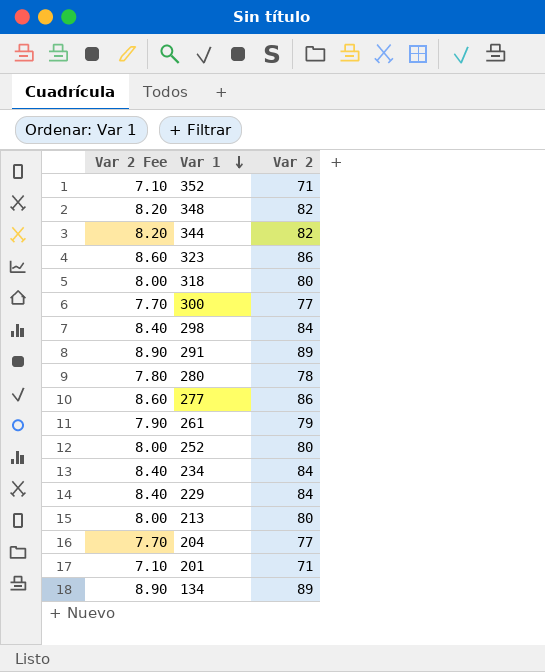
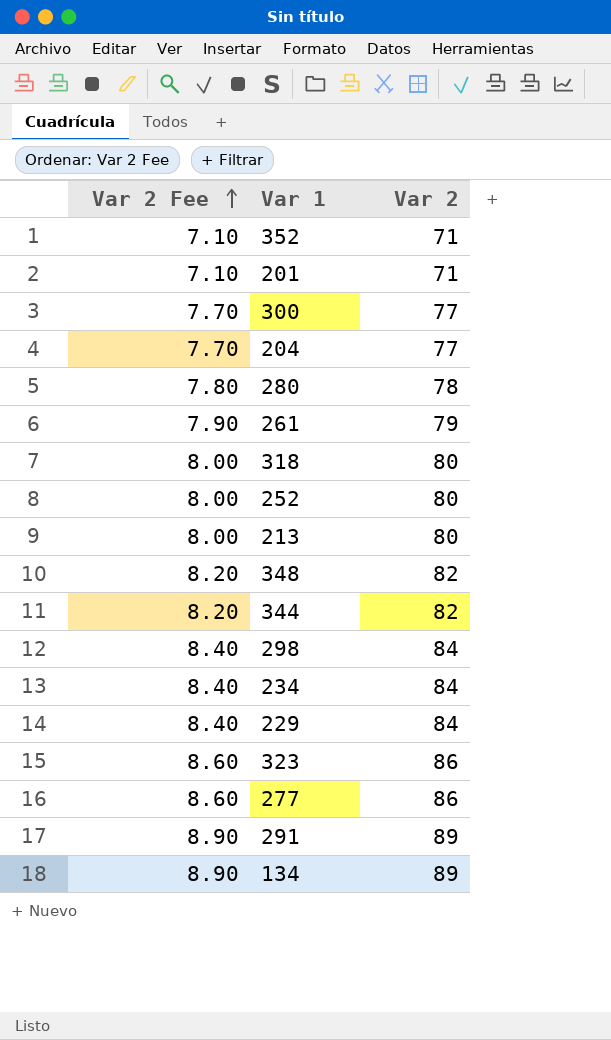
row order: Var 1 descending -> Var 2 Fee ascending

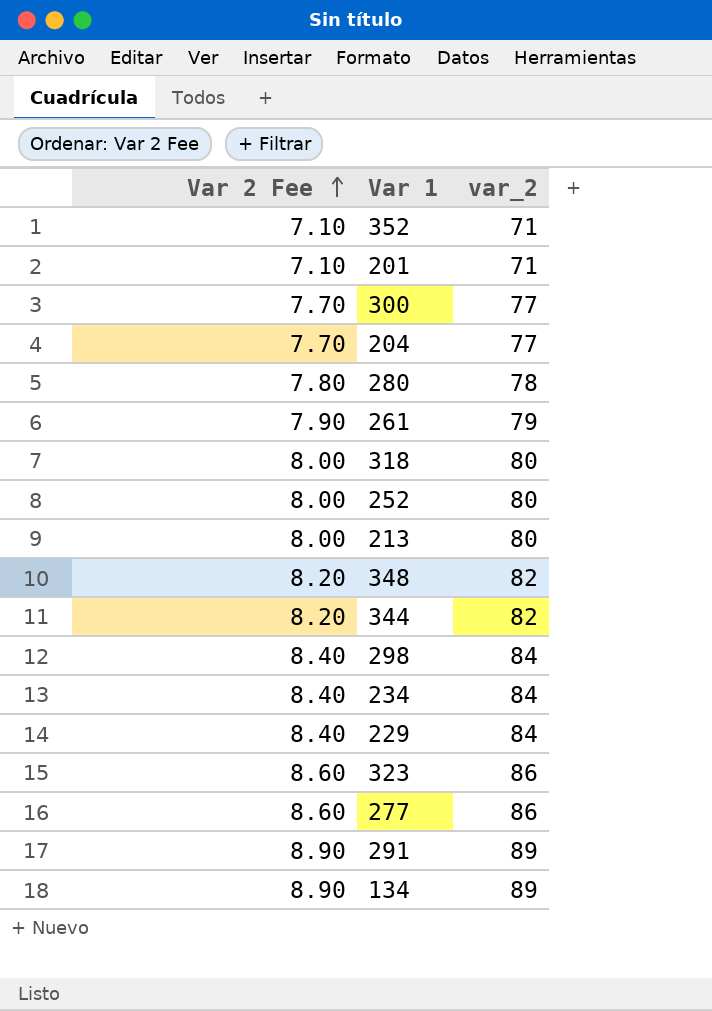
column name: Var 2 -> var_2

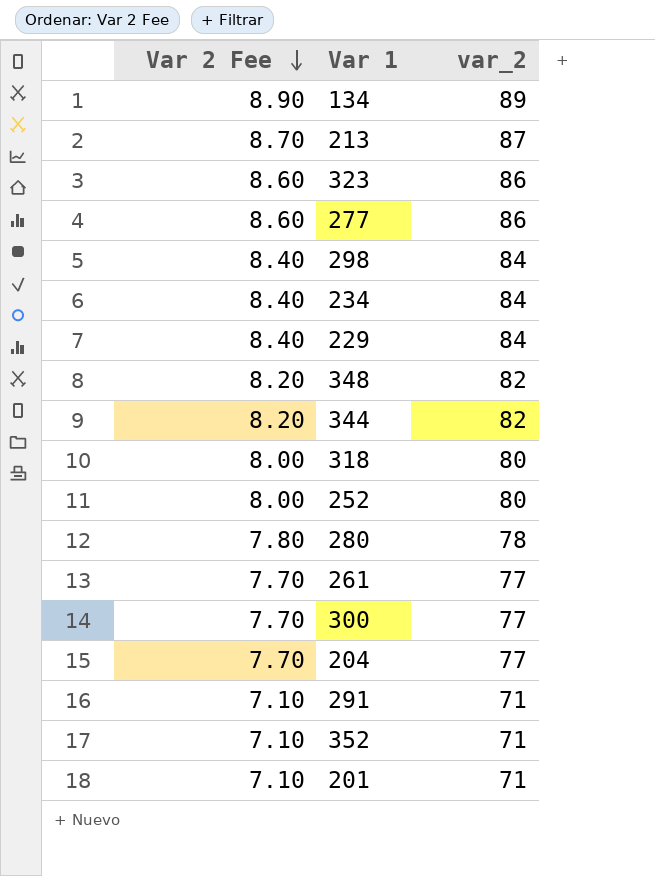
row order: Var 2 Fee ascending -> Var 2 Fee descending
213 | Var 2 Fee: 8.00 -> 8.70
213 | var_2: 80 -> 87
261 | Var 2 Fee: 7.90 -> 7.70
261 | var_2: 79 -> 77
291 | Var 2 Fee: 8.90 -> 7.10
291 | var_2: 89 -> 71

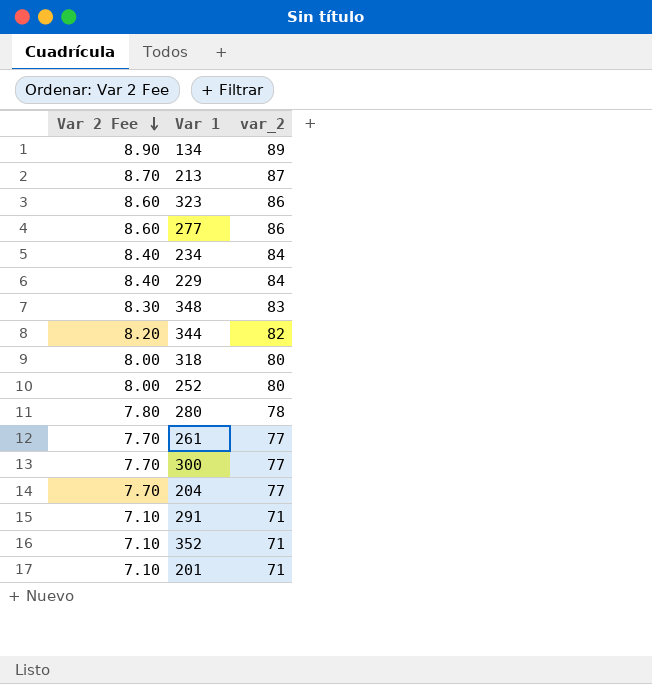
row 298: 8.40 | 84 -> none
348 | Var 2 Fee: 8.20 -> 8.30
348 | var_2: 82 -> 83

